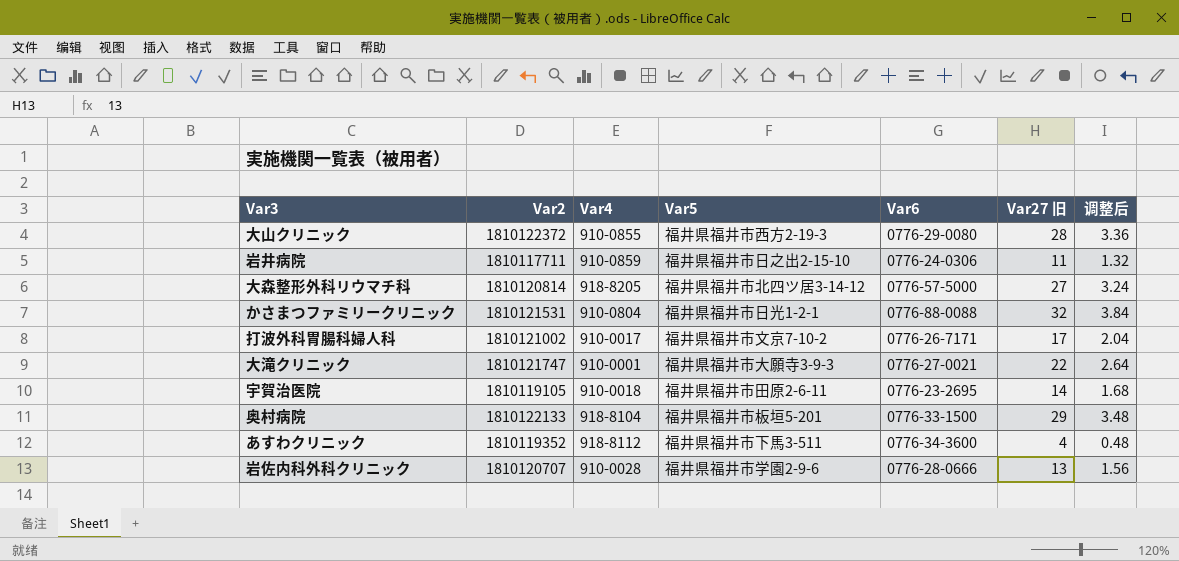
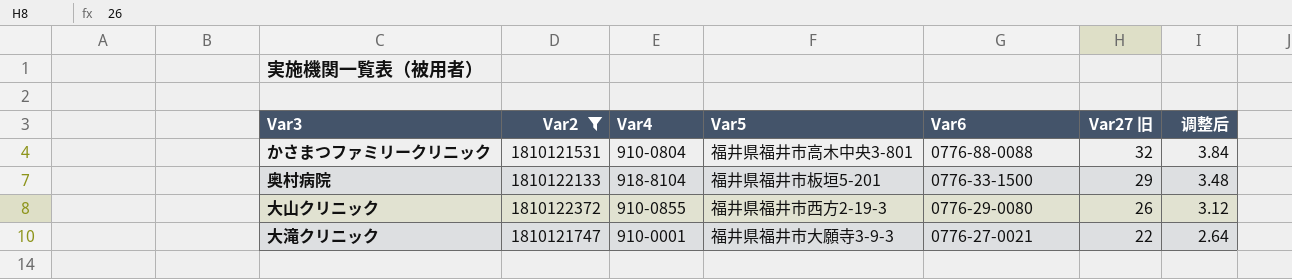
filter: none -> Var2 >= 1810121531
row order: none -> Var6 descending
かさまつファミリークリニック | Var5: 福井県福井市日光1-2-1 -> 福井県福井市高木中央3-801
大山クリニック | Var27 旧: 28 -> 26
大山クリニック | 调整后: 3.36 -> 3.12

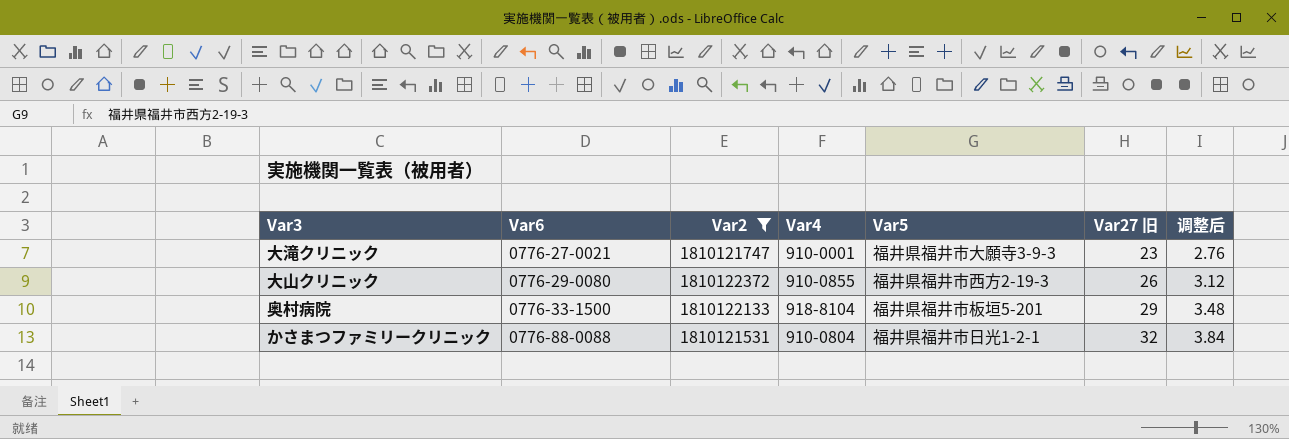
row order: Var6 descending -> Var6 ascending
column Var6 | position: 5 -> 2
大滝クリニック | Var27 旧: 22 -> 23
大滝クリニック | 调整后: 2.64 -> 2.76
かさまつファミリークリニック | Var5: 福井県福井市高木中央3-801 -> 福井県福井市日光1-2-1

